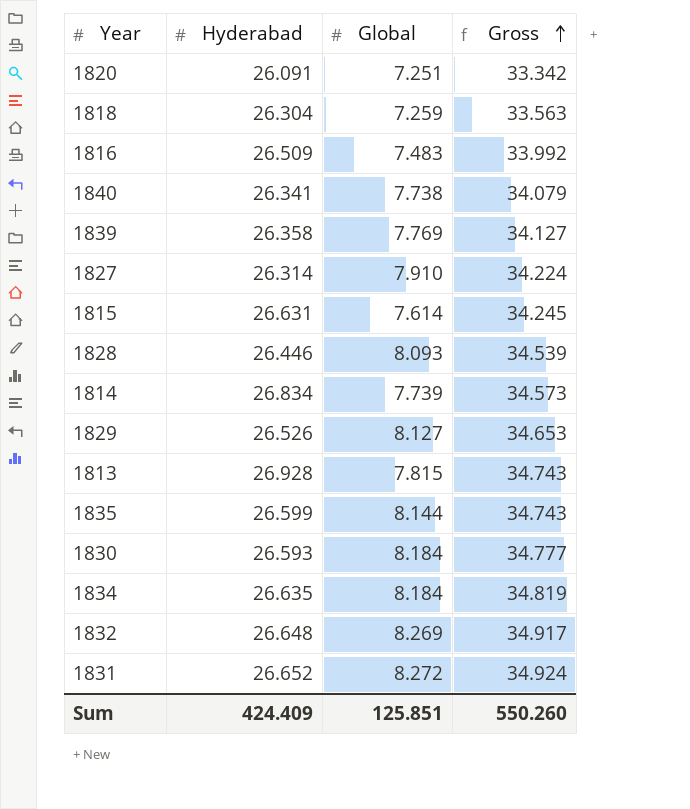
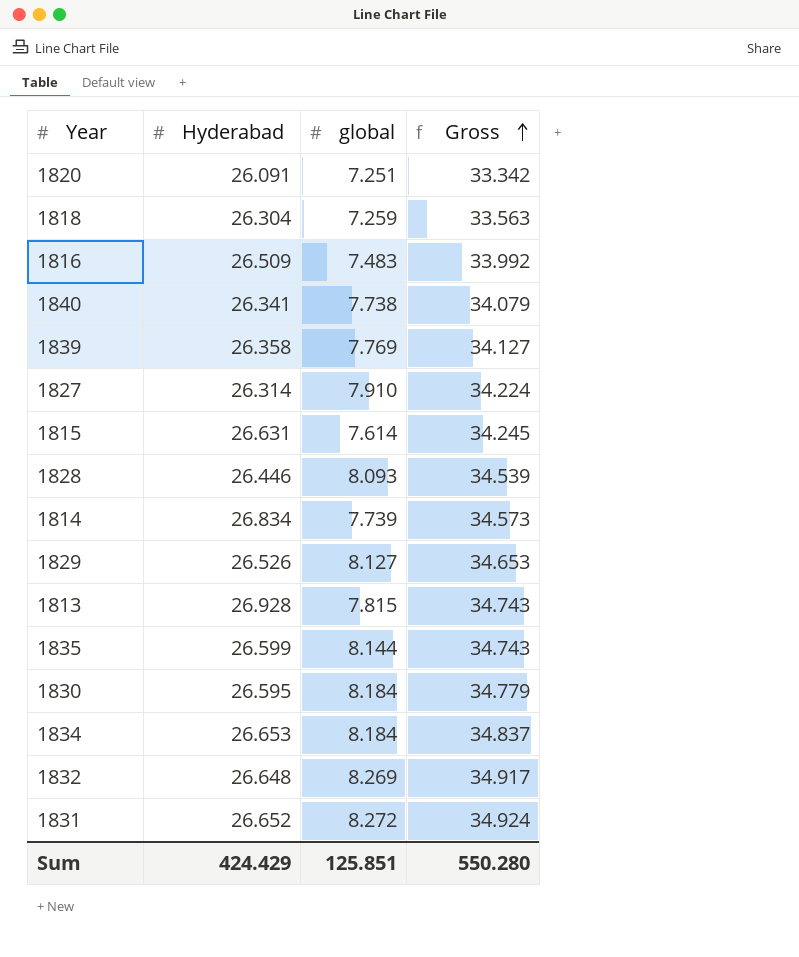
column name: Global -> global
1830 | Hyderabad: 26.593 -> 26.595
1830 | Gross: 34.777 -> 34.779
1834 | Hyderabad: 26.635 -> 26.653
1834 | Gross: 34.819 -> 34.837
Sum | Hyderabad: 424.409 -> 424.429
Sum | Gross: 550.260 -> 550.280

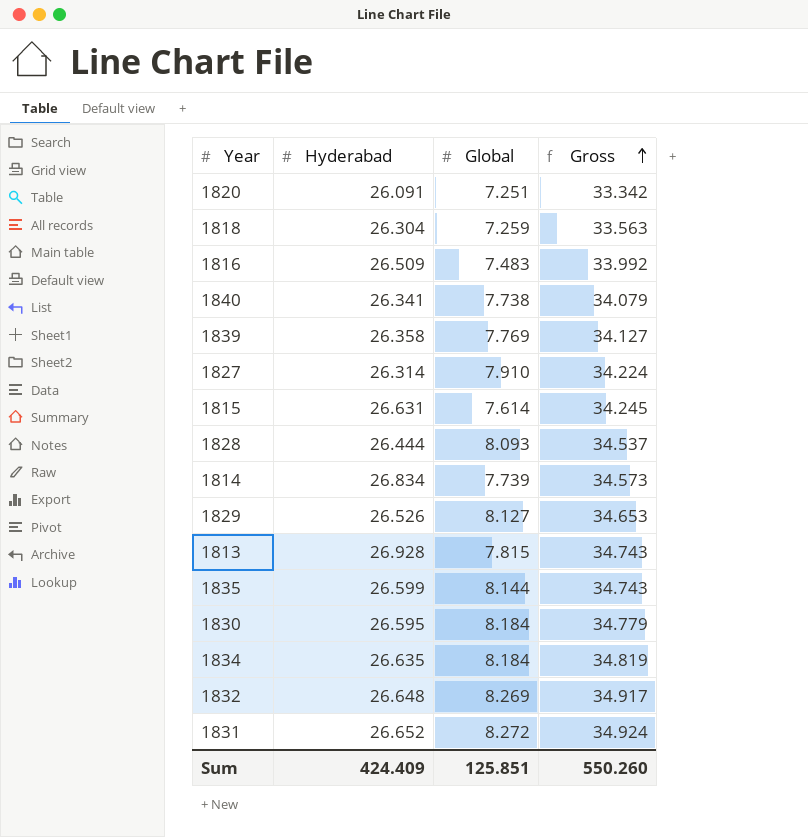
column name: global -> Global
1828 | Hyderabad: 26.446 -> 26.444
1828 | Gross: 34.539 -> 34.537
1834 | Hyderabad: 26.653 -> 26.635
1834 | Gross: 34.837 -> 34.819
Sum | Hyderabad: 424.429 -> 424.409
Sum | Gross: 550.280 -> 550.260

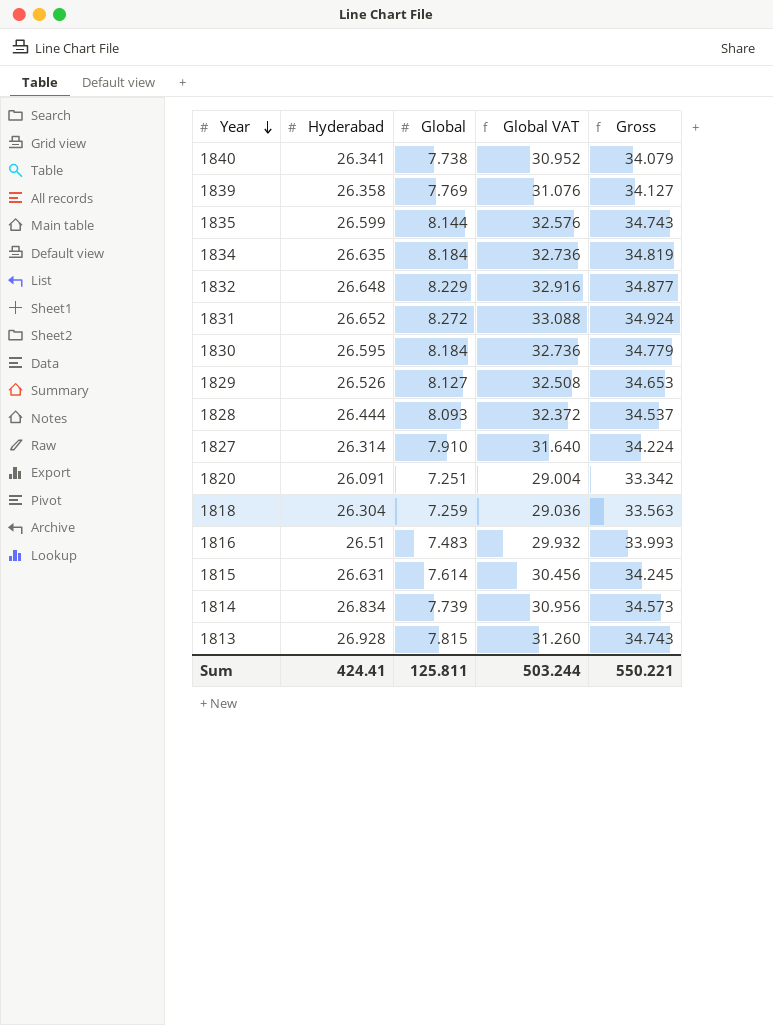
row order: Gross ascending -> Year descending
column Global VAT | formula: none -> [Global] * 4
1832 | Global: 8.269 -> 8.229
1832 | Gross: 34.917 -> 34.877
1816 | Hyderabad: 26.509 -> 26.51
1816 | Gross: 33.992 -> 33.993
Sum | Hyderabad: 424.409 -> 424.41
Sum | Global: 125.851 -> 125.811
Sum | Gross: 550.260 -> 550.221

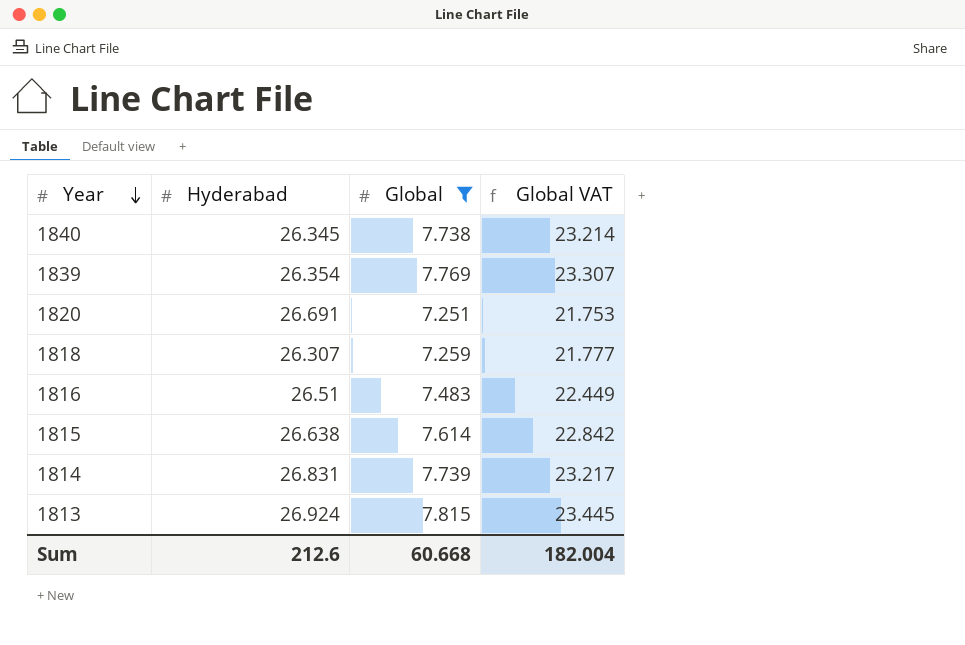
filter: none -> Global <= 7.815
column Gross | formula: [Hyderabad] + [Global] -> none
column Global VAT | formula: [Global] * 4 -> [Global] * 3
1840 | Hyderabad: 26.341 -> 26.345
1839 | Hyderabad: 26.358 -> 26.354
1820 | Hyderabad: 26.091 -> 26.691
1818 | Hyderabad: 26.304 -> 26.307
1815 | Hyderabad: 26.631 -> 26.638
1814 | Hyderabad: 26.834 -> 26.831
1813 | Hyderabad: 26.928 -> 26.924
Sum | Hyderabad: 424.41 -> 212.6
Sum | Global: 125.811 -> 60.668
Sum | Global VAT: 503.244 -> 182.004

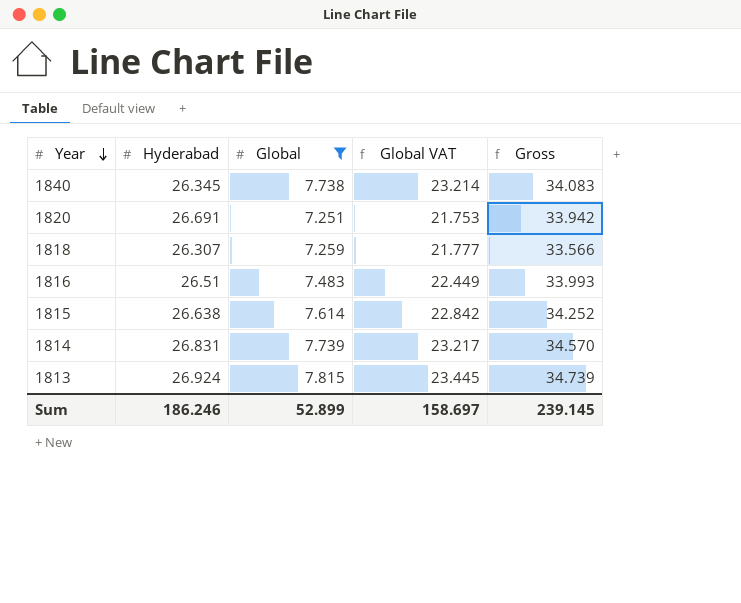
column Gross | formula: none -> [Hyderabad] + [Global]
row 1839: 26.354 | 7.769 | 23.307 -> none
Sum | Hyderabad: 212.6 -> 186.246
Sum | Global: 60.668 -> 52.899
Sum | Global VAT: 182.004 -> 158.697

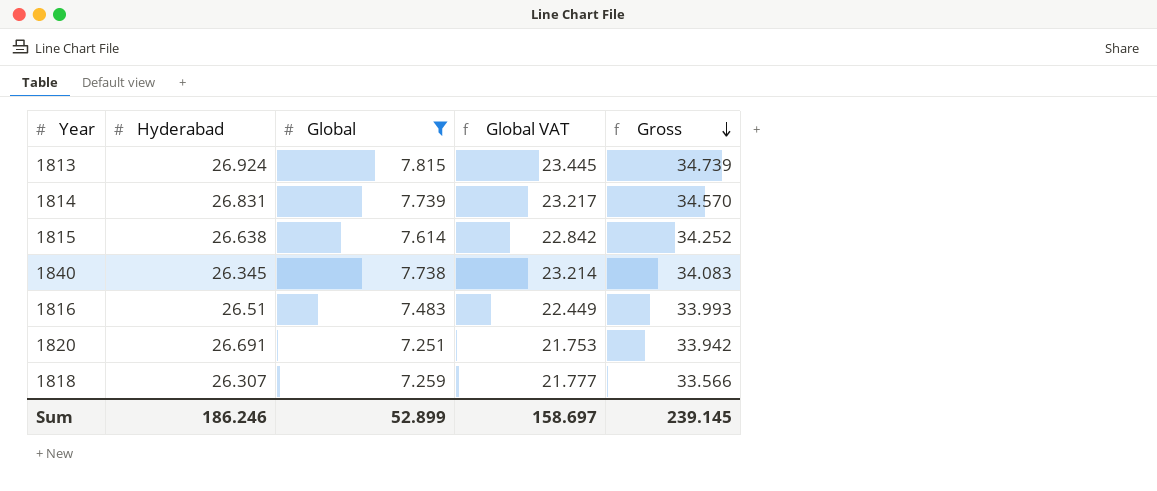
row order: Year descending -> Gross descending

